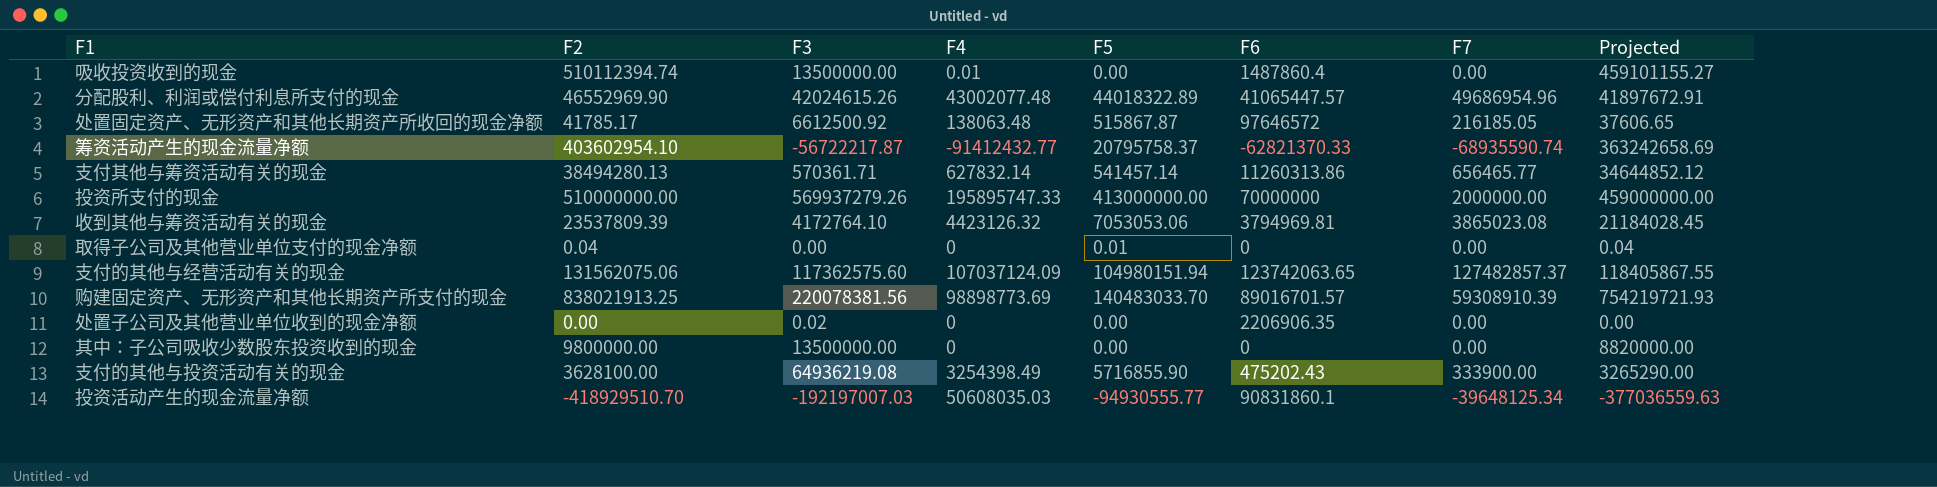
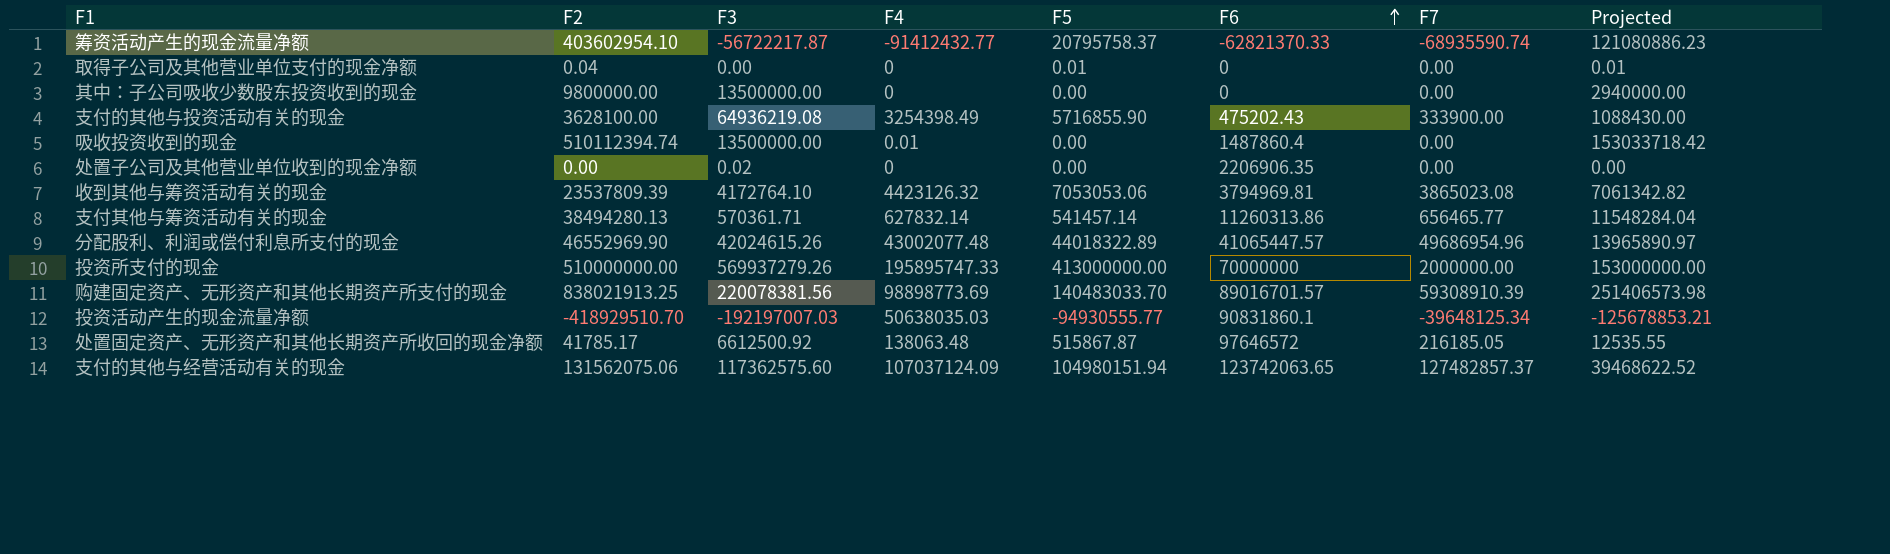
row order: none -> F6 ascending
column Projected | formula: [F2] * 0.9 -> [F2] * 0.3
投资活动产生的现金流量净额 | F4: 50608035.03 -> 50638035.03

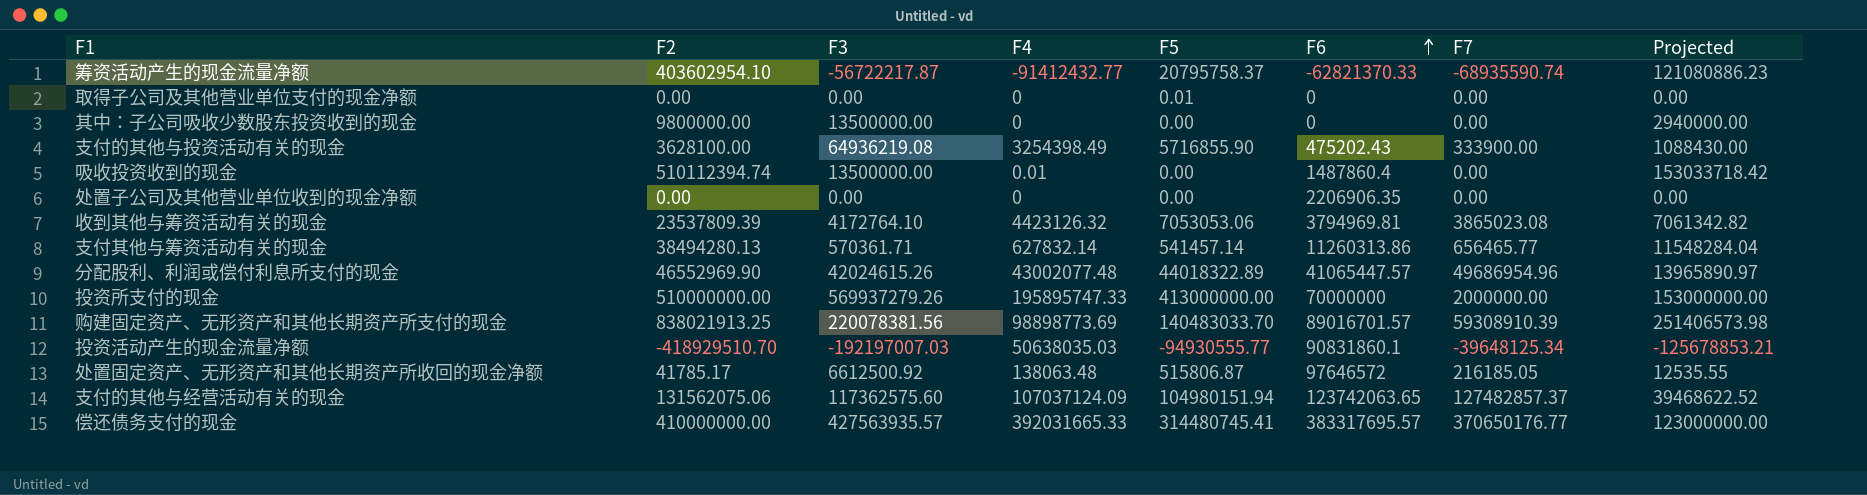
取得子公司及其他营业单位支付的现金净额 | F2: 0.04 -> 0.00
取得子公司及其他营业单位支付的现金净额 | Projected: 0.01 -> 0.00
处置子公司及其他营业单位收到的现金净额 | F3: 0.02 -> 0.00
处置固定资产、无形资产和其他长期资产所收回的现金净额 | F5: 515867.87 -> 515806.87
row 偿还债务支付的现金: none -> 410000000.00 | 427563935.57 | 392031665.33 | 314480745.41 | 383317695.57 | 370650176.77 | 123000000.00

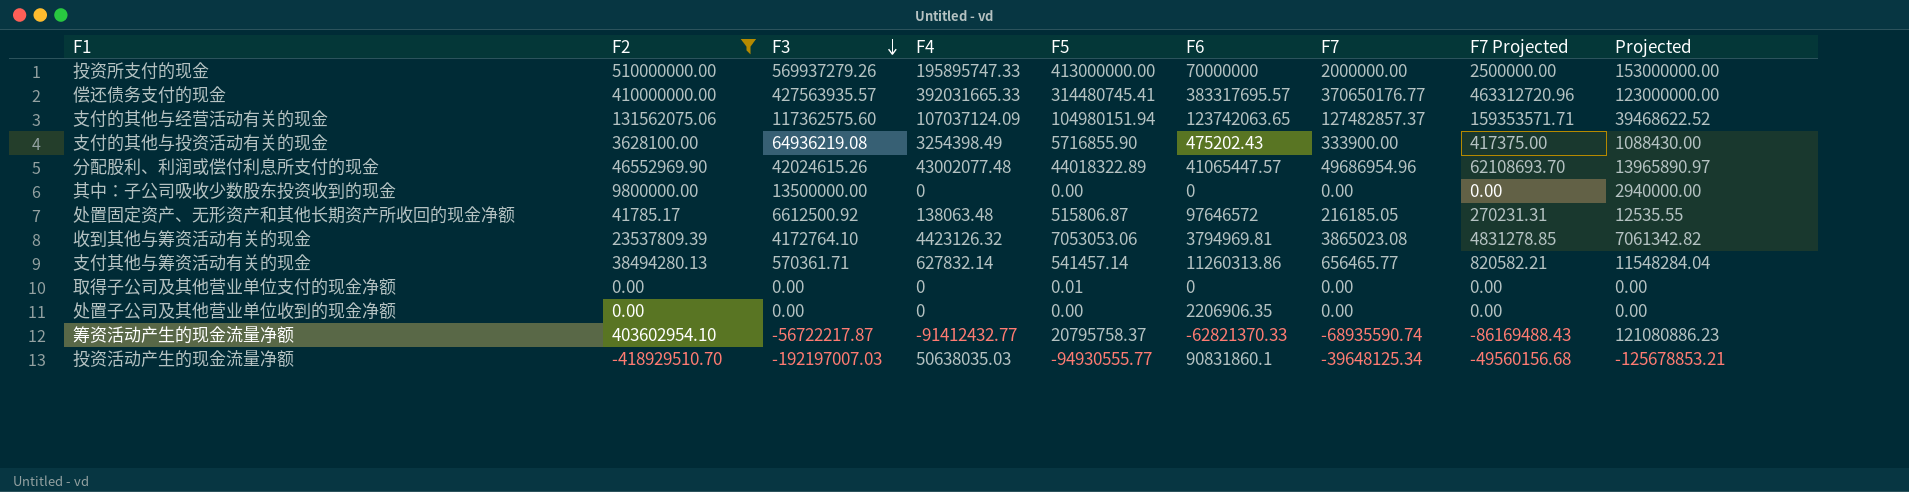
filter: none -> F2 <= 510000000.00
row order: F6 ascending -> F3 descending
column F7 Projected | formula: none -> [F7] * 1.25

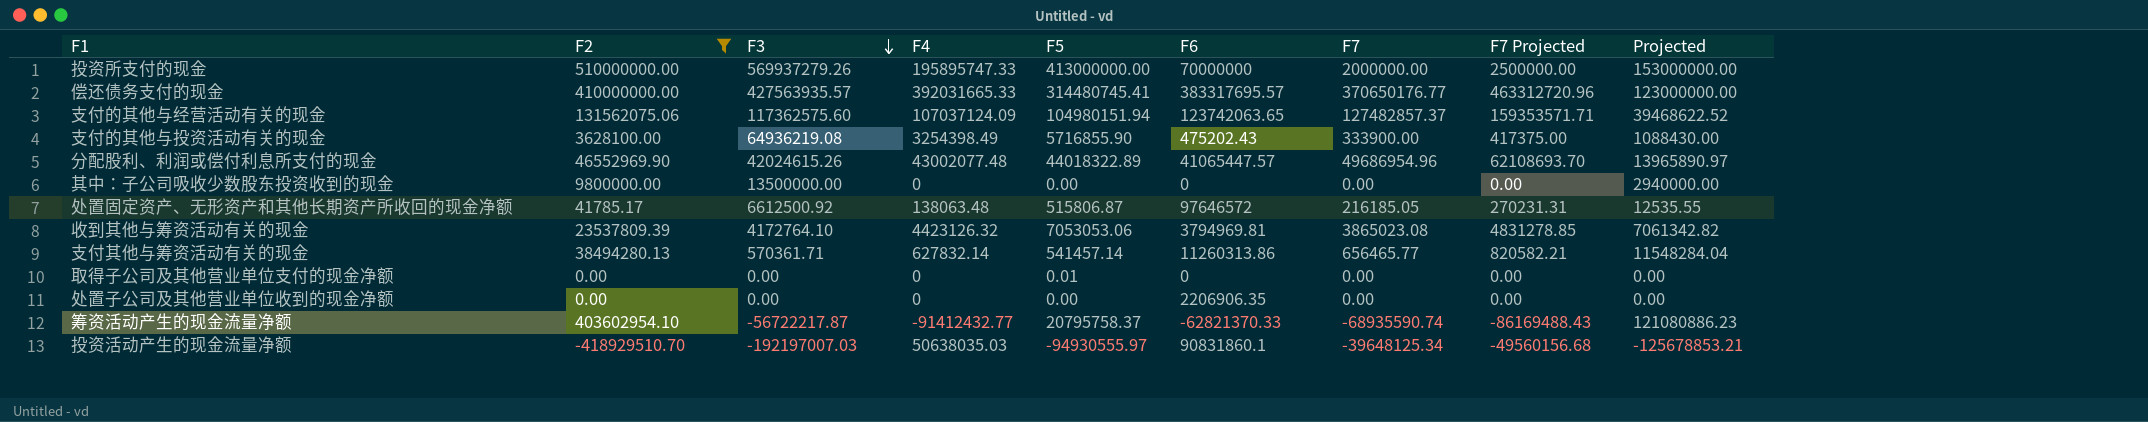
投资活动产生的现金流量净额 | F5: -94930555.77 -> -94930555.97

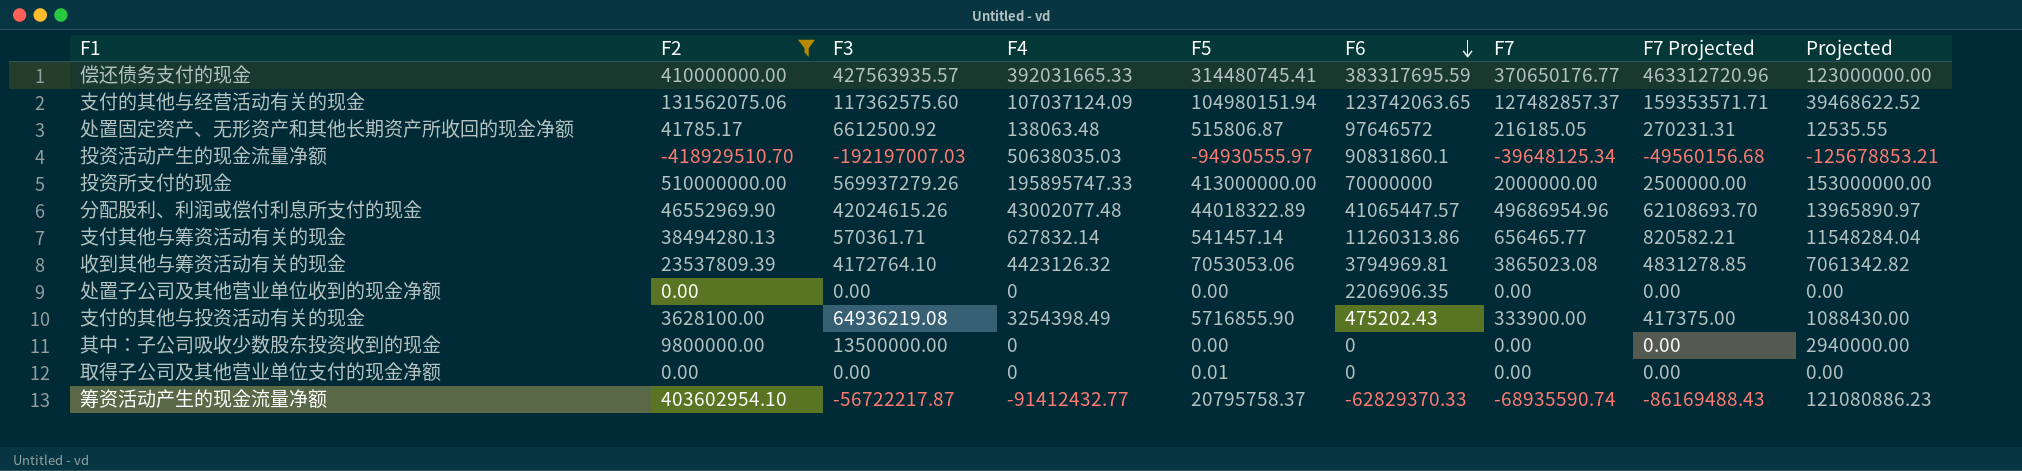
row order: F3 descending -> F6 descending
偿还债务支付的现金 | F6: 383317695.57 -> 383317695.59
筹资活动产生的现金流量净额 | F6: -62821370.33 -> -62829370.33

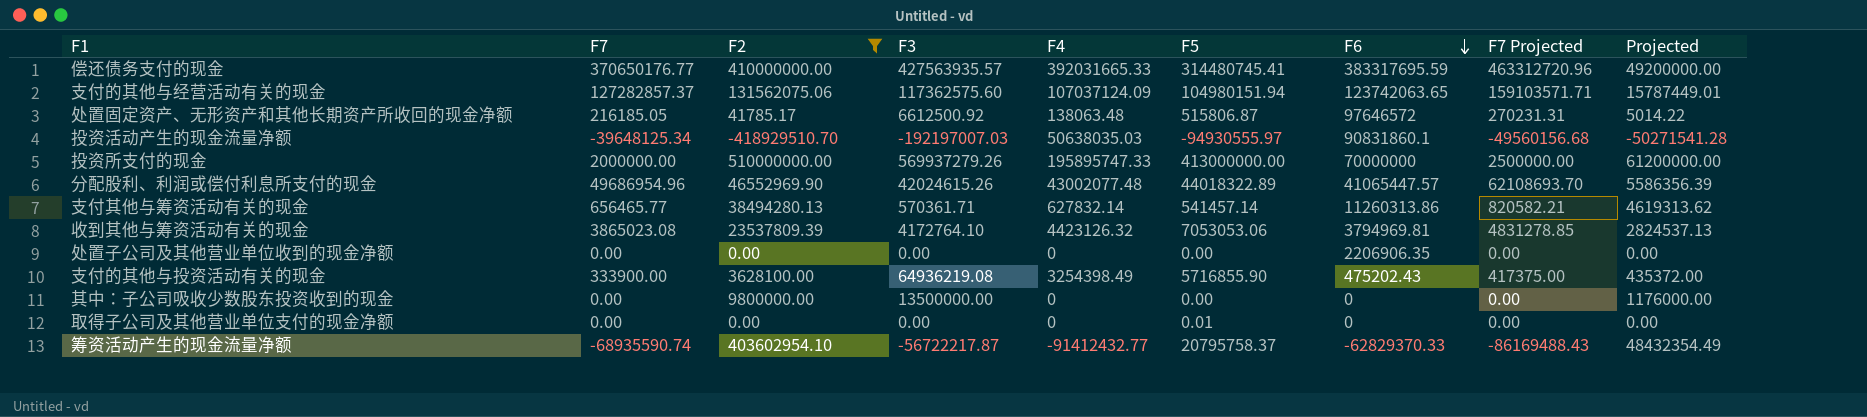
column F7 | position: 7 -> 2
column Projected | formula: [F2] * 0.3 -> [F2] * 0.12
支付的其他与经营活动有关的现金 | F7: 127482857.37 -> 127282857.37
支付的其他与经营活动有关的现金 | F7 Projected: 159353571.71 -> 159103571.71

